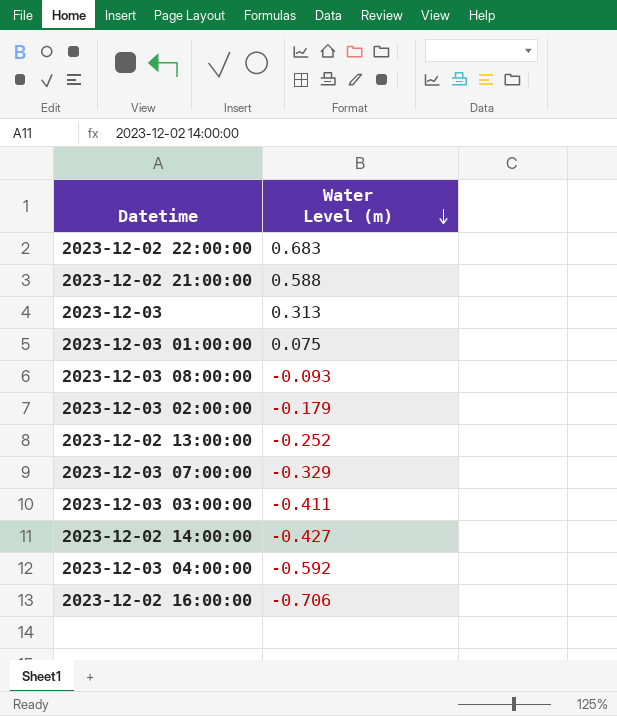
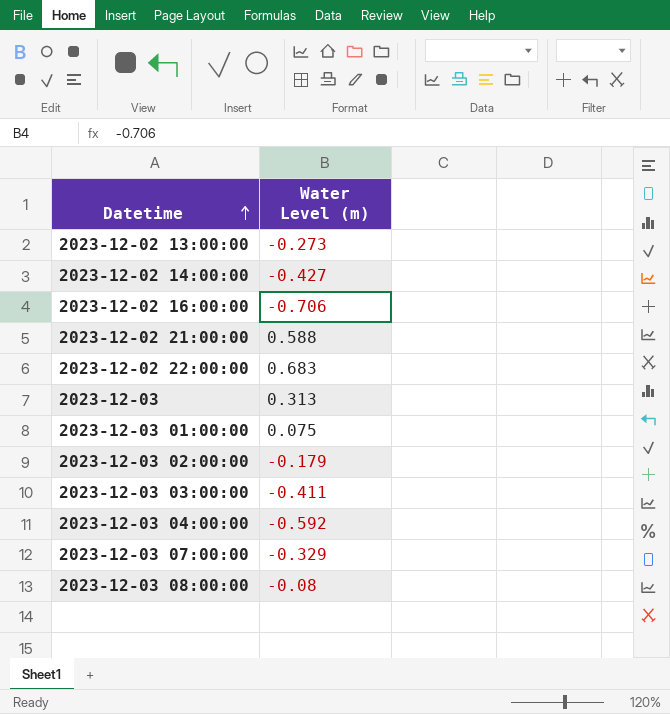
row order: Water Level (m) descending -> Datetime ascending
2023-12-02 13:00:00 | Water Level (m): -0.252 -> -0.273
2023-12-03 08:00:00 | Water Level (m): -0.093 -> -0.08

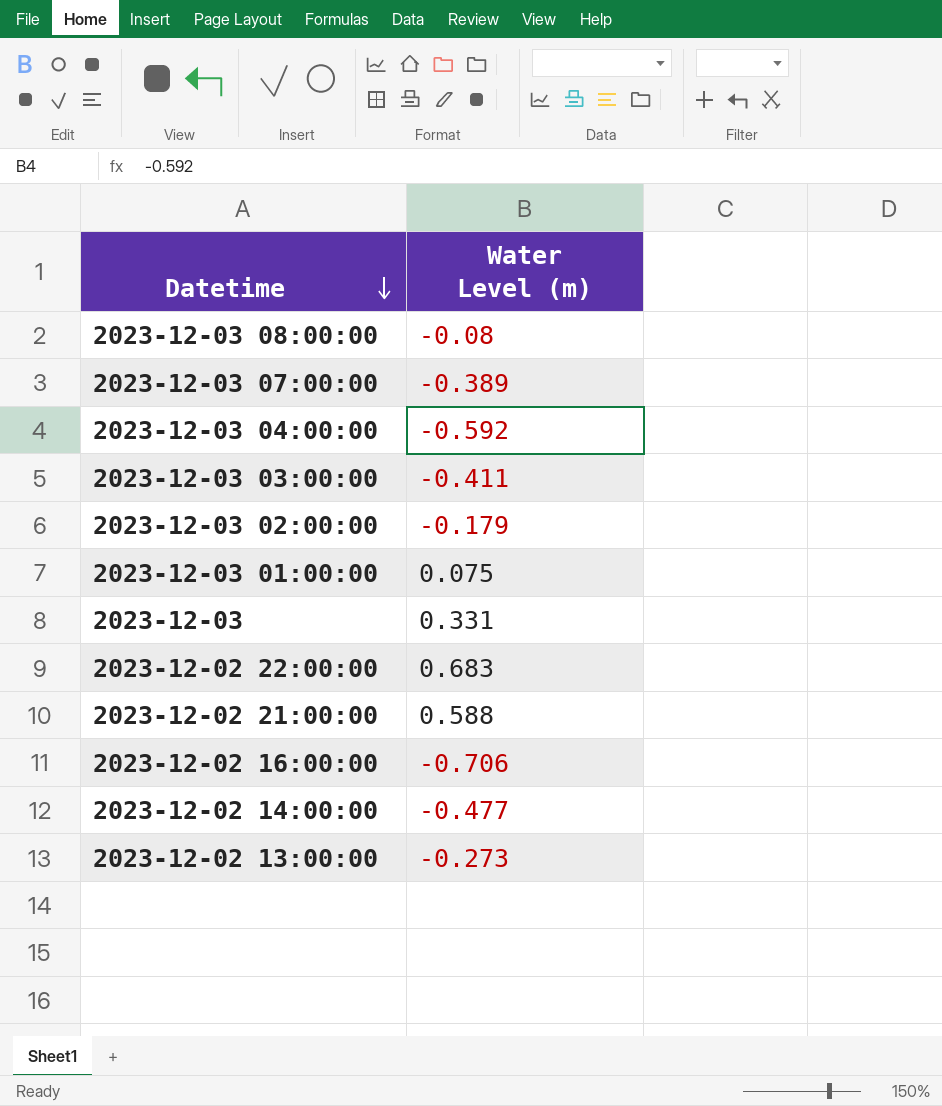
row order: Datetime ascending -> Datetime descending
2023-12-03 07:00:00 | Water Level (m): -0.329 -> -0.389
2023-12-03 | Water Level (m): 0.313 -> 0.331
2023-12-02 14:00:00 | Water Level (m): -0.427 -> -0.477

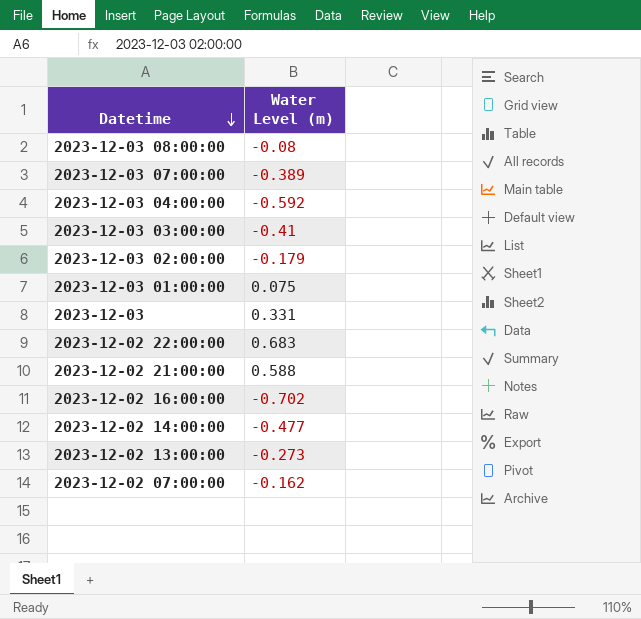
2023-12-03 03:00:00 | Water Level (m): -0.411 -> -0.41
2023-12-02 16:00:00 | Water Level (m): -0.706 -> -0.702
row 2023-12-02 07:00:00: none -> -0.162

